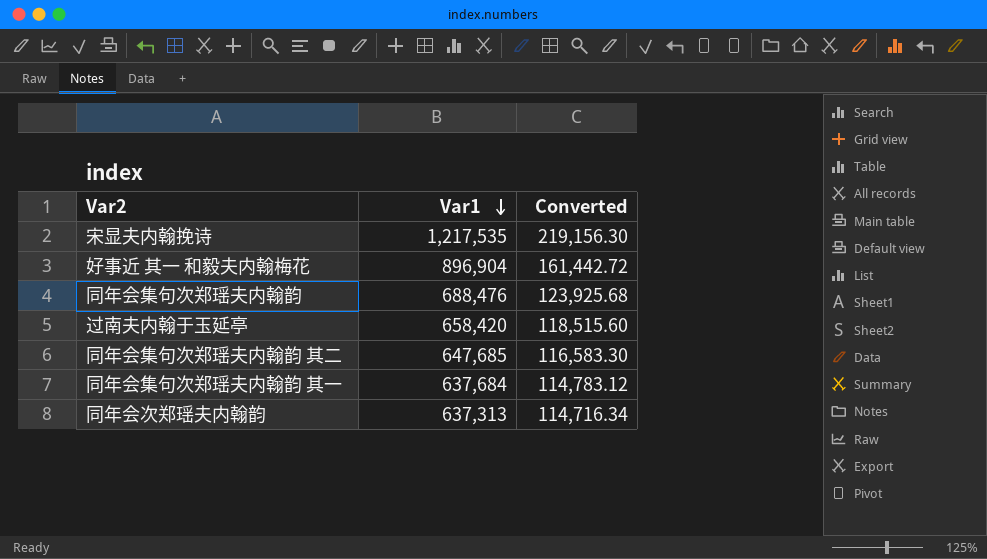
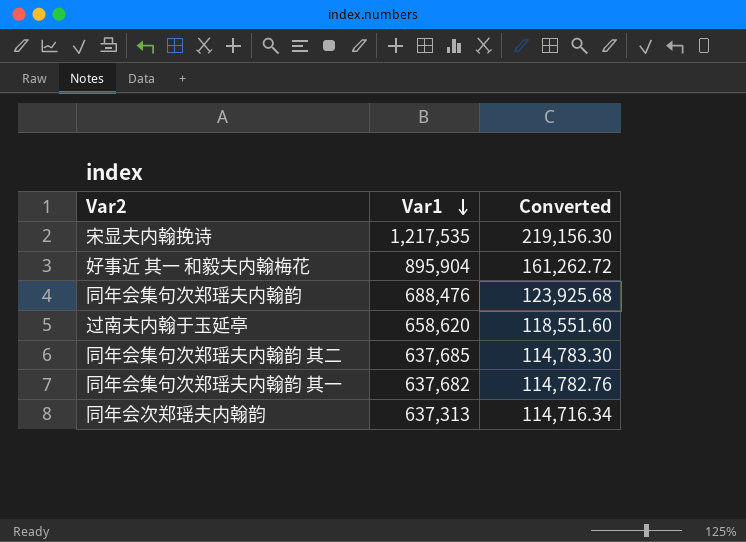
好事近 其一 和毅夫内翰梅花 | Var1: 896,904 -> 895,904
好事近 其一 和毅夫内翰梅花 | Converted: 161,442.72 -> 161,262.72
过南夫内翰于玉延亭 | Var1: 658,420 -> 658,620
过南夫内翰于玉延亭 | Converted: 118,515.60 -> 118,551.60
同年会集句次郑瑶夫内翰韵 其二 | Var1: 647,685 -> 637,685
同年会集句次郑瑶夫内翰韵 其二 | Converted: 116,583.30 -> 114,783.30
同年会集句次郑瑶夫内翰韵 其一 | Var1: 637,684 -> 637,682
同年会集句次郑瑶夫内翰韵 其一 | Converted: 114,783.12 -> 114,782.76

